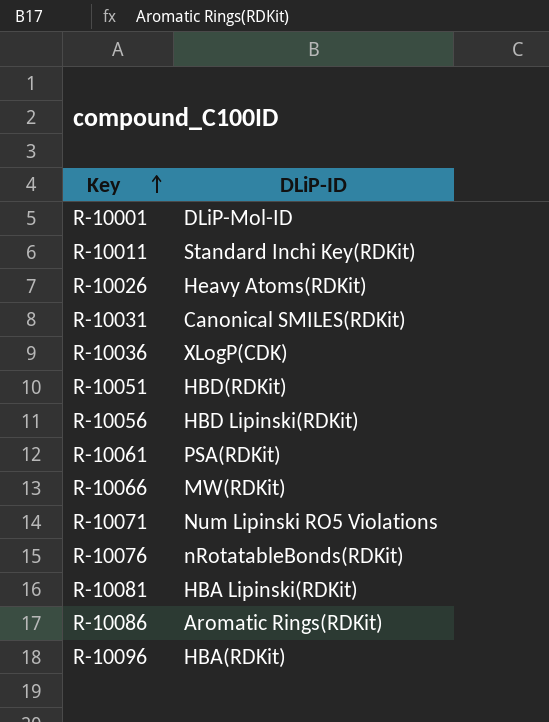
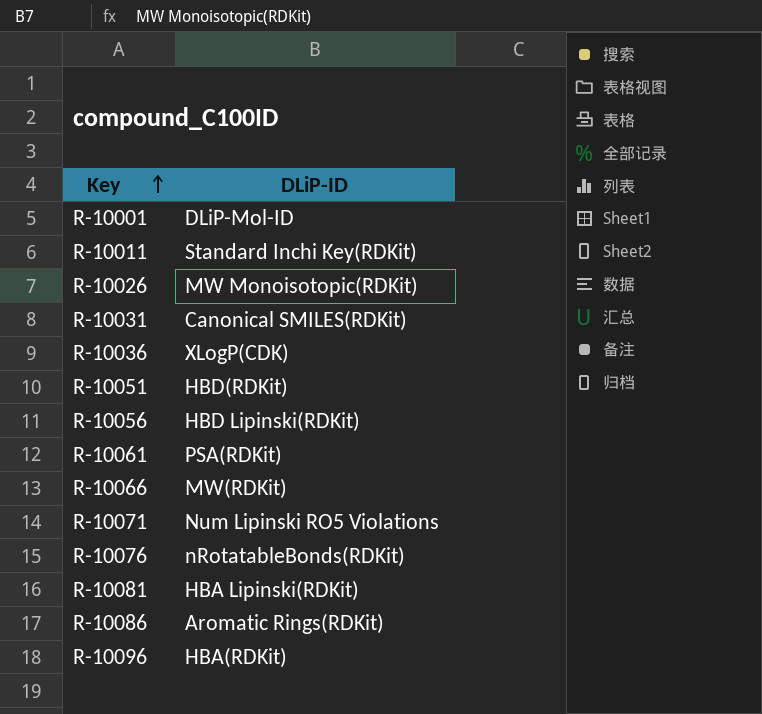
R-10026 | DLiP-ID: Heavy Atoms(RDKit) -> MW Monoisotopic(RDKit)

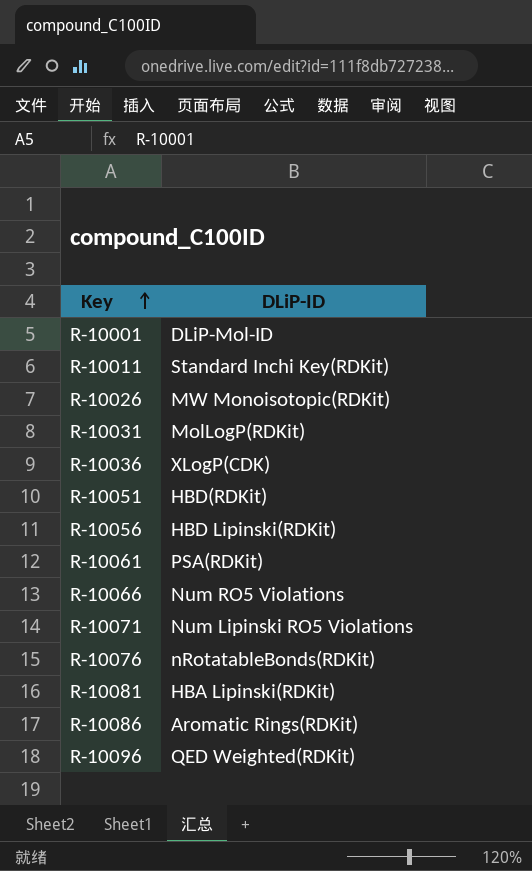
R-10031 | DLiP-ID: Canonical SMILES(RDKit) -> MolLogP(RDKit)
R-10066 | DLiP-ID: MW(RDKit) -> Num RO5 Violations
R-10096 | DLiP-ID: HBA(RDKit) -> QED Weighted(RDKit)

